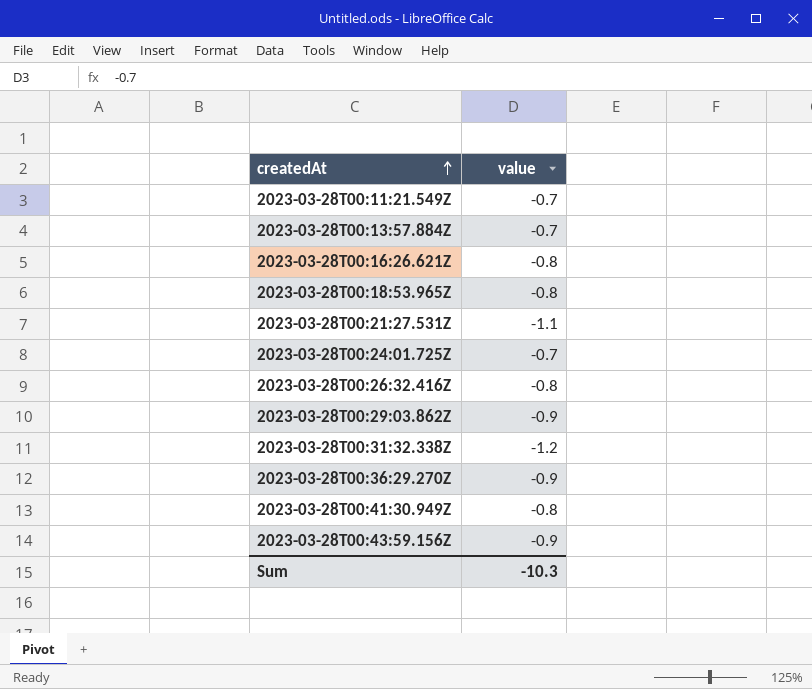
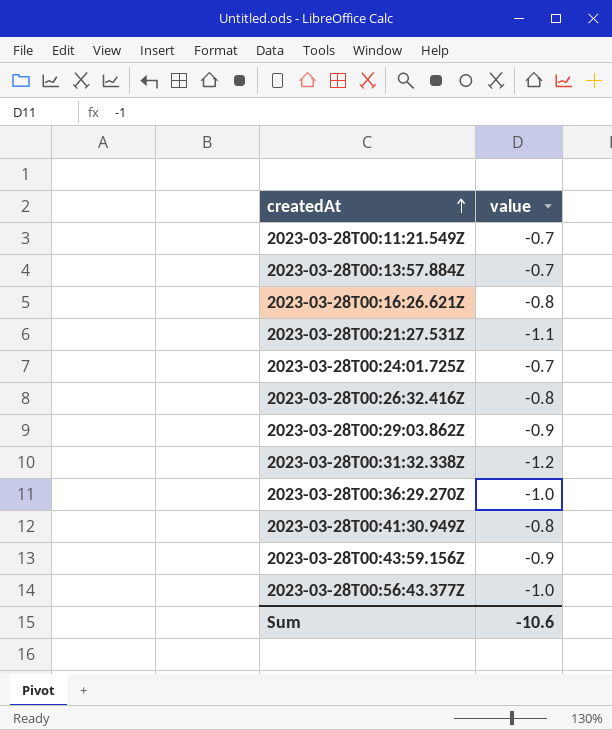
row 2023-03-28T00:18:53.965Z: -0.8 -> none
2023-03-28T00:36:29.270Z | value: -0.9 -> -1.0
row 2023-03-28T00:56:43.377Z: none -> -1.0
Sum | value: -10.3 -> -10.6

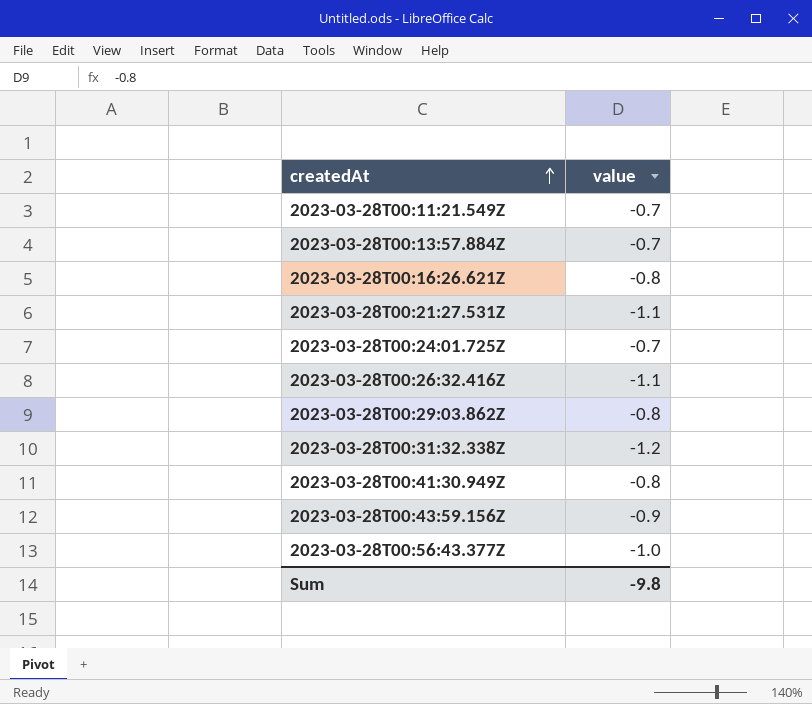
row 2023-03-28T00:36:29.270Z: -1.0 -> none
2023-03-28T00:26:32.416Z | value: -0.8 -> -1.1
2023-03-28T00:29:03.862Z | value: -0.9 -> -0.8
Sum | value: -10.6 -> -9.8

